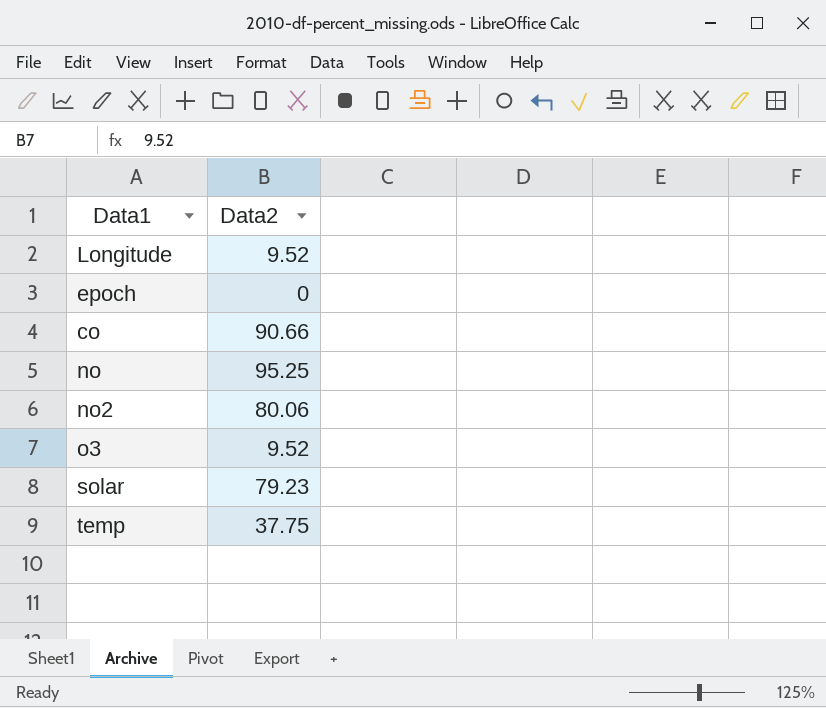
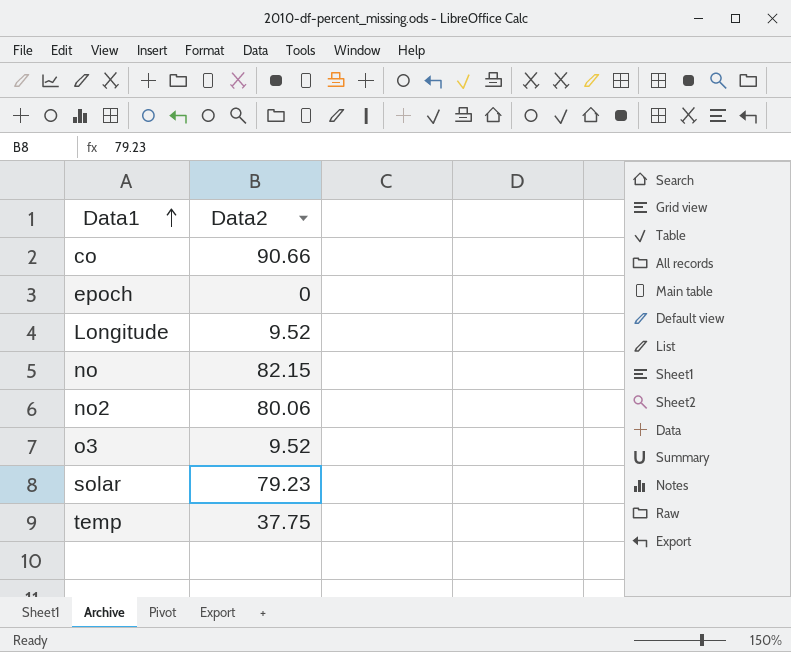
row order: none -> Data1 ascending
no | Data2: 95.25 -> 82.15

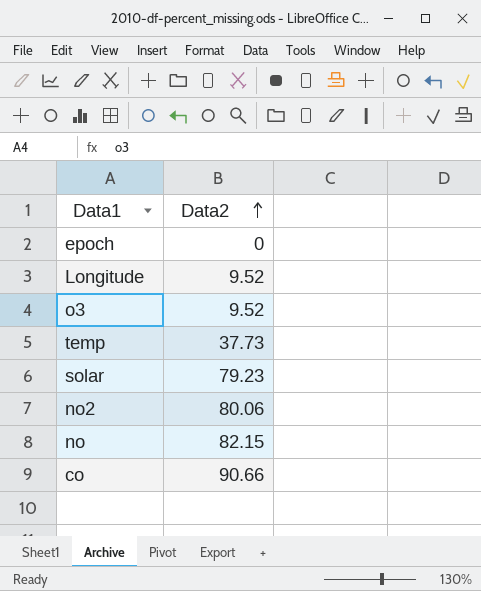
row order: Data1 ascending -> Data2 ascending
temp | Data2: 37.75 -> 37.73

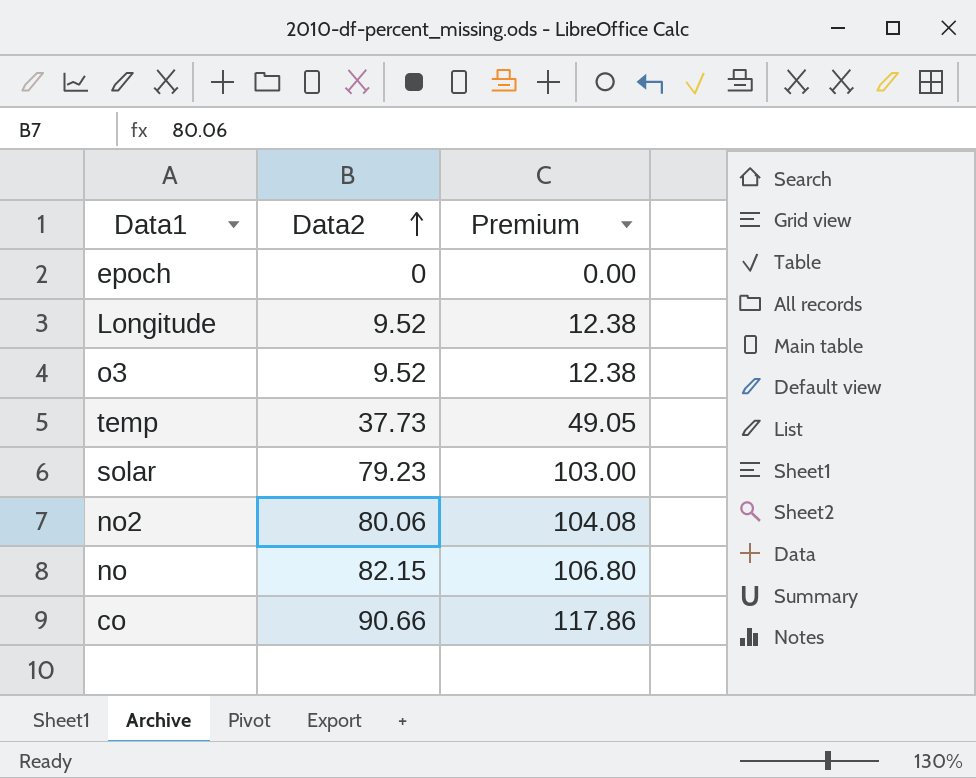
column Premium | formula: none -> [Data2] * 1.3

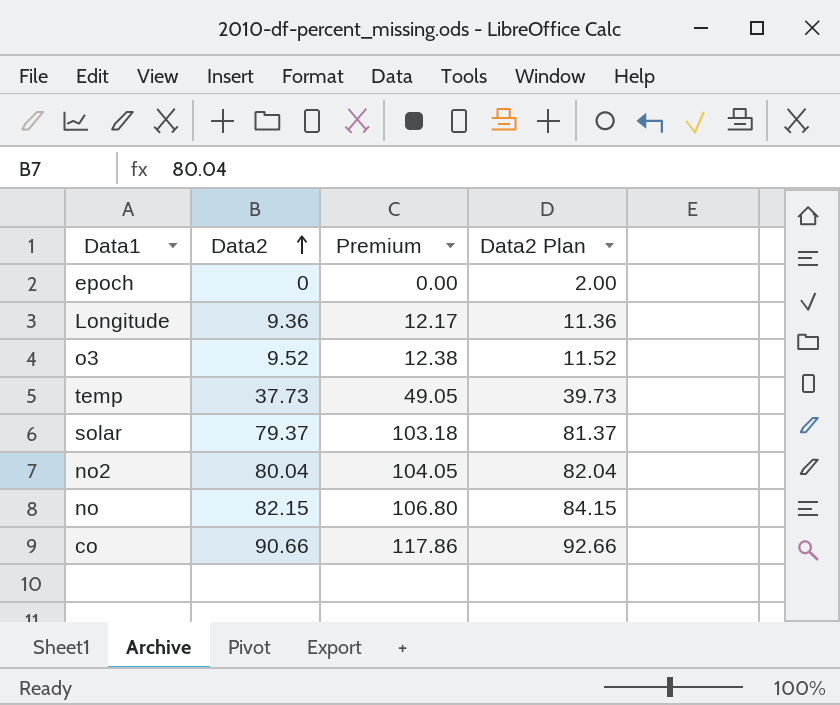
column Data2 Plan | formula: none -> [Data2] + 2
Longitude | Data2: 9.52 -> 9.36
Longitude | Premium: 12.38 -> 12.17
solar | Data2: 79.23 -> 79.37
solar | Premium: 103.00 -> 103.18
no2 | Data2: 80.06 -> 80.04
no2 | Premium: 104.08 -> 104.05

